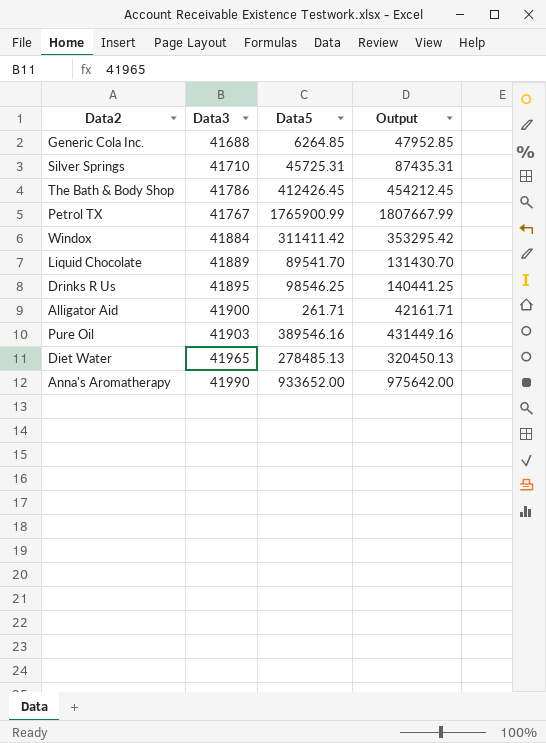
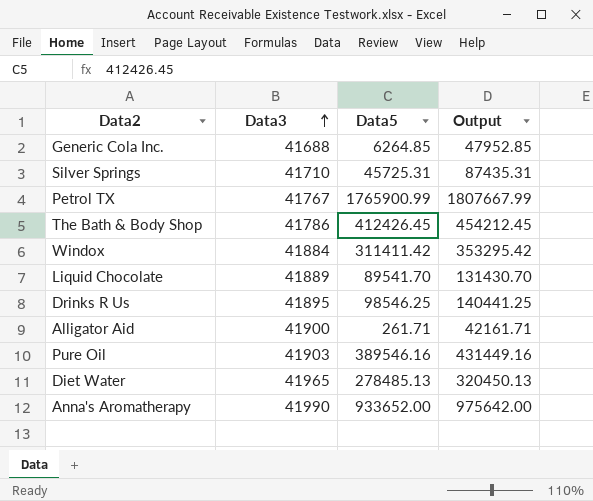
row order: none -> Data3 ascending

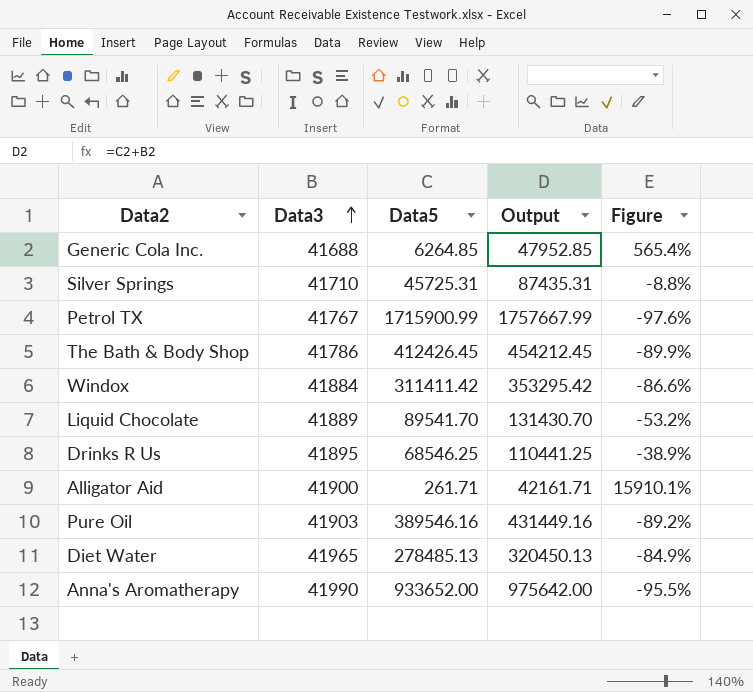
column Figure | formula: none -> ([Data3] - [Data5]) / [Data5]
Petrol TX | Data5: 1765900.99 -> 1715900.99
Petrol TX | Output: 1807667.99 -> 1757667.99
Drinks R Us | Data5: 98546.25 -> 68546.25
Drinks R Us | Output: 140441.25 -> 110441.25

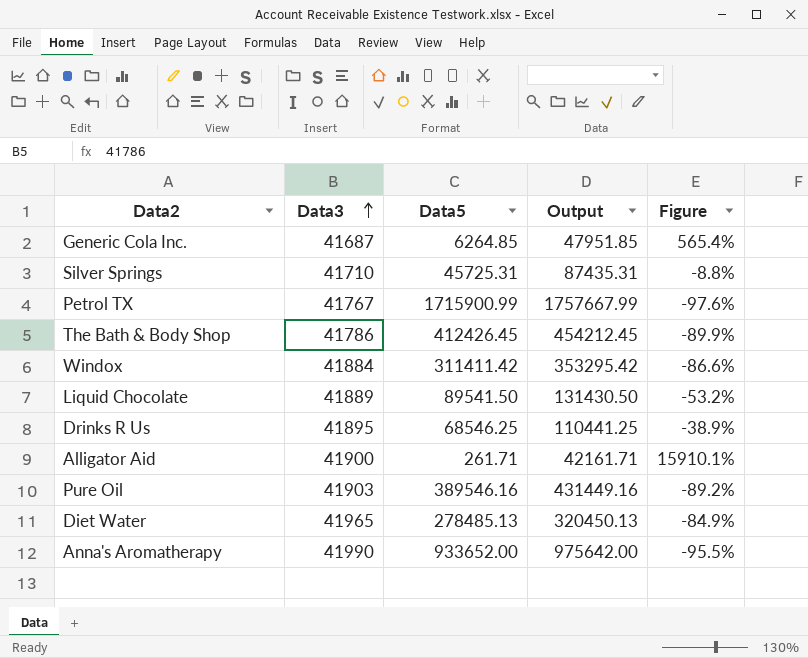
Generic Cola Inc. | Data3: 41688 -> 41687
Generic Cola Inc. | Output: 47952.85 -> 47951.85
Liquid Chocolate | Data5: 89541.70 -> 89541.50
Liquid Chocolate | Output: 131430.70 -> 131430.50

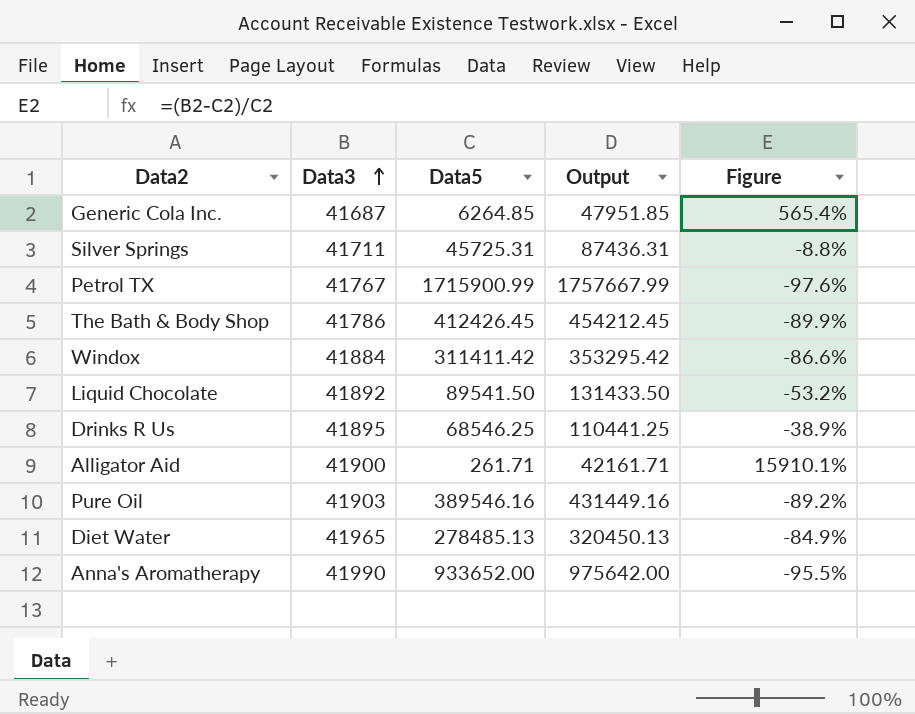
Silver Springs | Data3: 41710 -> 41711
Silver Springs | Output: 87435.31 -> 87436.31
Liquid Chocolate | Data3: 41889 -> 41892
Liquid Chocolate | Output: 131430.50 -> 131433.50

